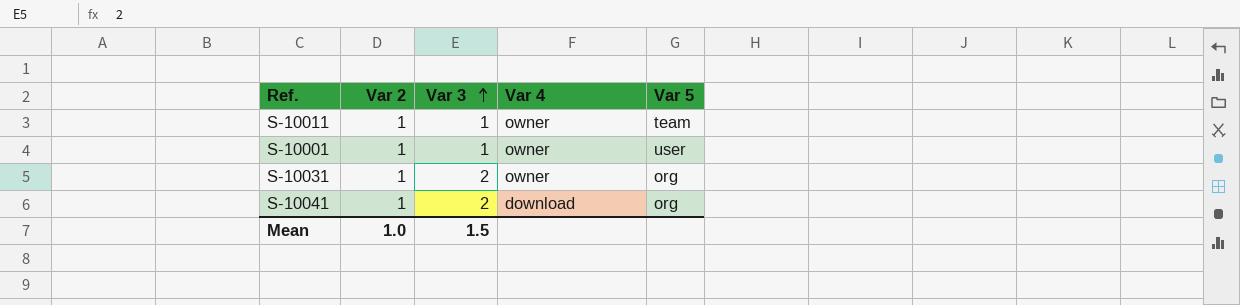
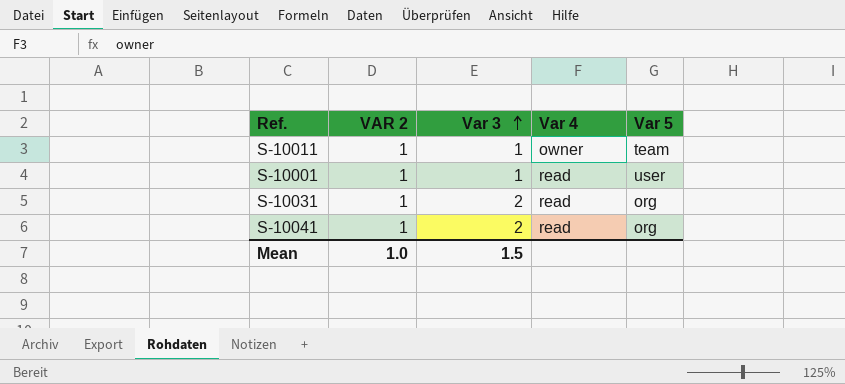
column name: Var 2 -> VAR 2
S-10001 | Var 4: owner -> read
S-10031 | Var 4: owner -> read
S-10041 | Var 4: download -> read

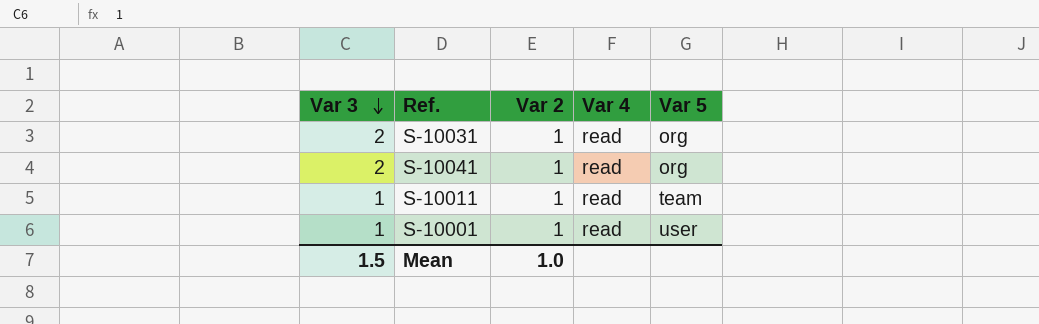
row order: Var 3 ascending -> Var 3 descending
column Var 3 | position: 3 -> 1
column name: VAR 2 -> Var 2
S-10011 | Var 4: owner -> read

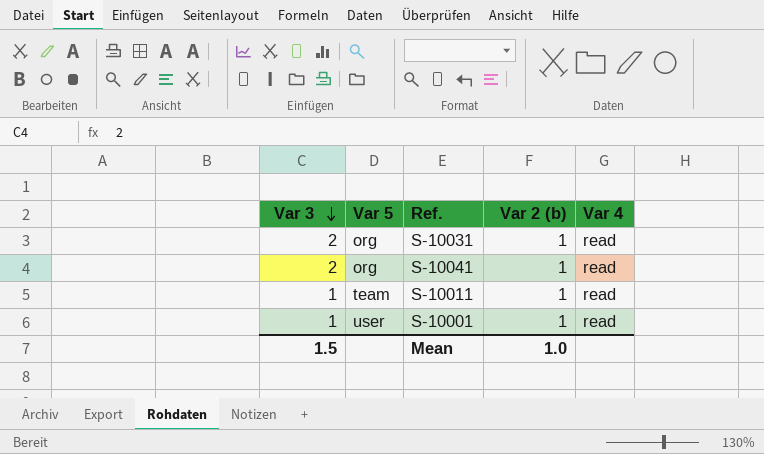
column Var 5 | position: 5 -> 2
column name: Var 2 -> Var 2 (b)

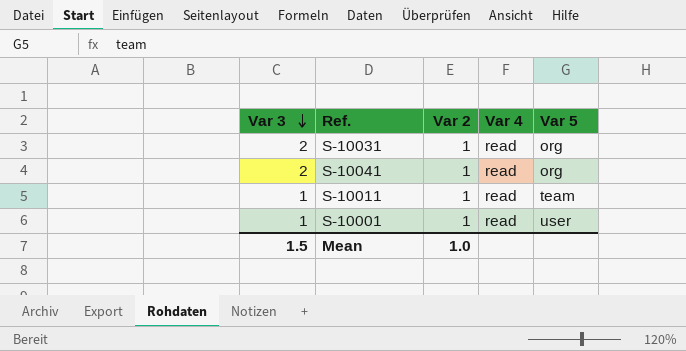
column name: Var 2 (b) -> Var 2
column Var 5 | position: 2 -> 5

